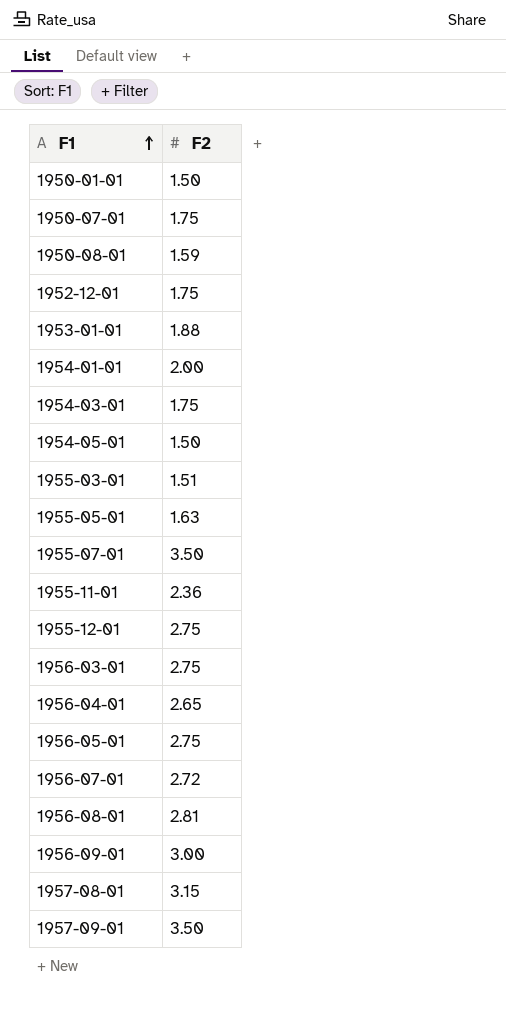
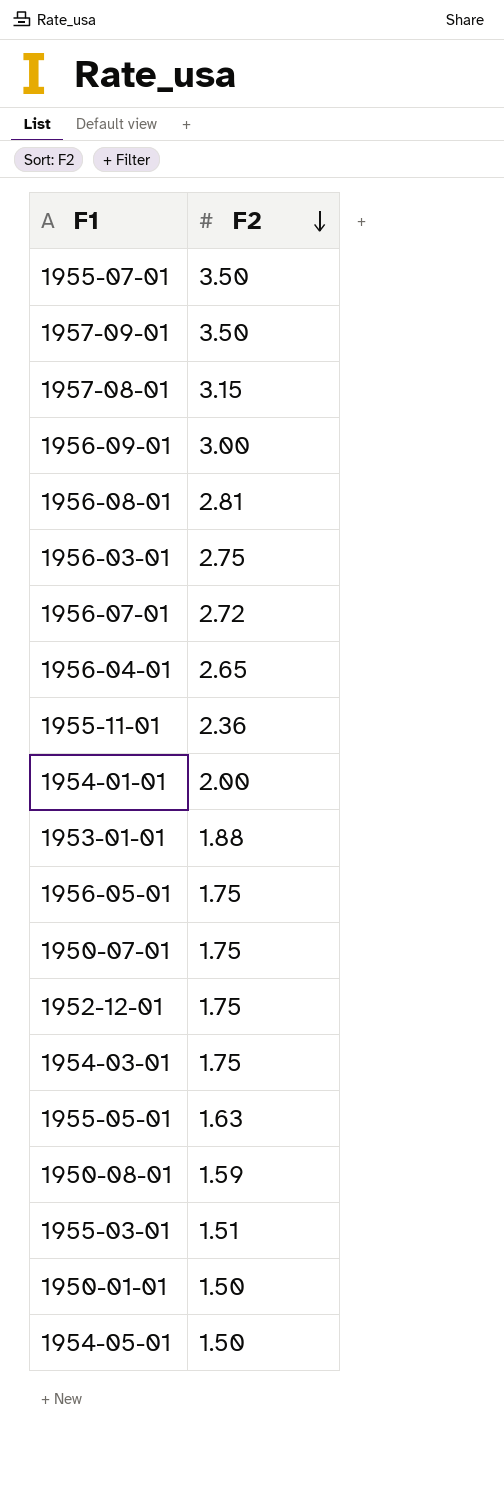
row order: F1 ascending -> F2 descending
row 1955-12-01: 2.75 -> none
1956-05-01 | F2: 2.75 -> 1.75

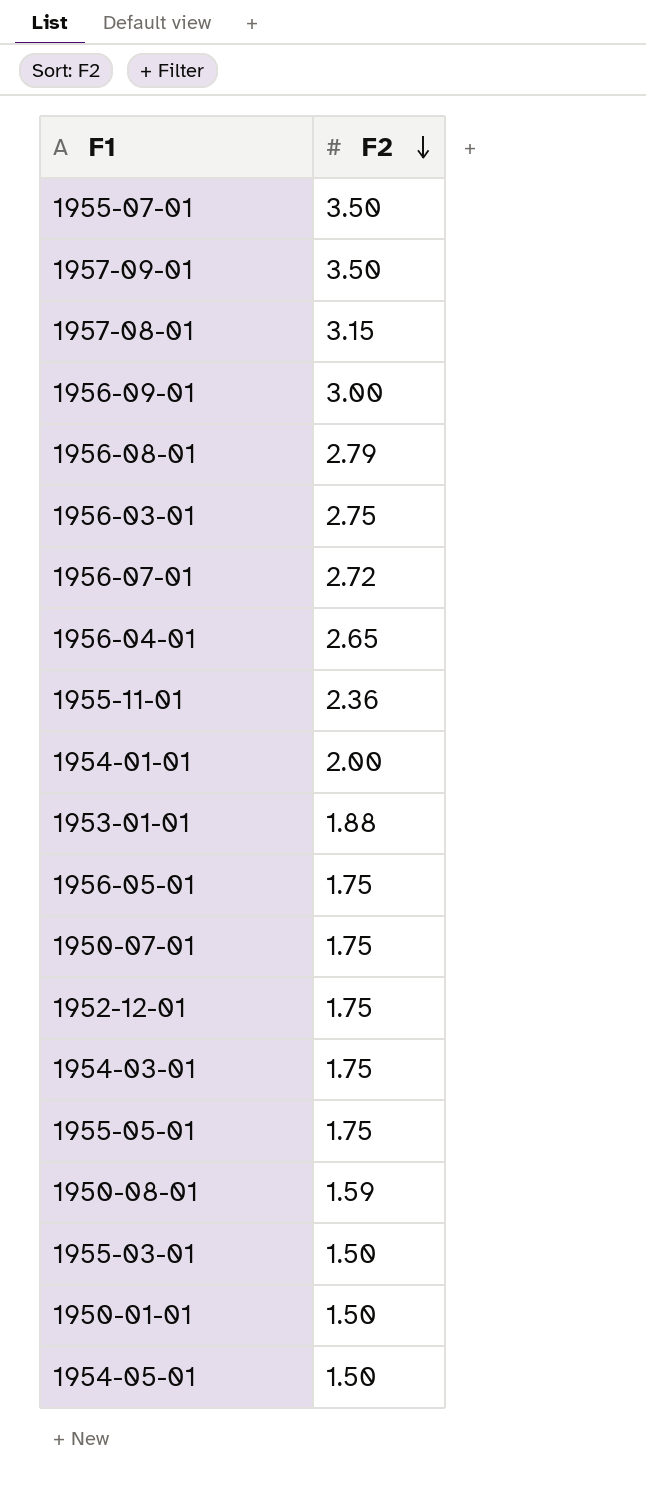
1956-08-01 | F2: 2.81 -> 2.79
1955-05-01 | F2: 1.63 -> 1.75
1955-03-01 | F2: 1.51 -> 1.50

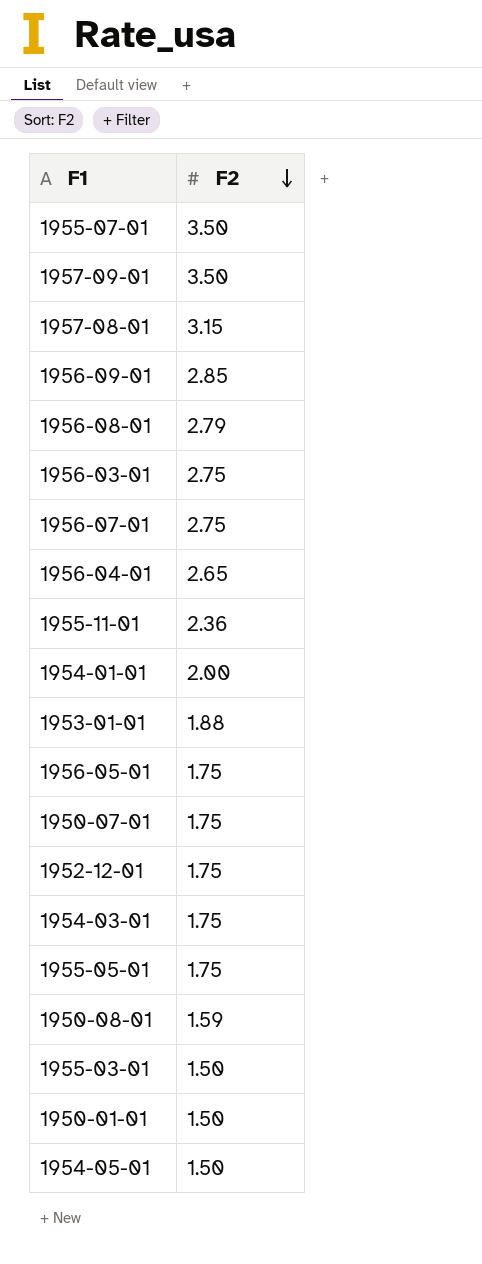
1956-09-01 | F2: 3.00 -> 2.85
1956-07-01 | F2: 2.72 -> 2.75

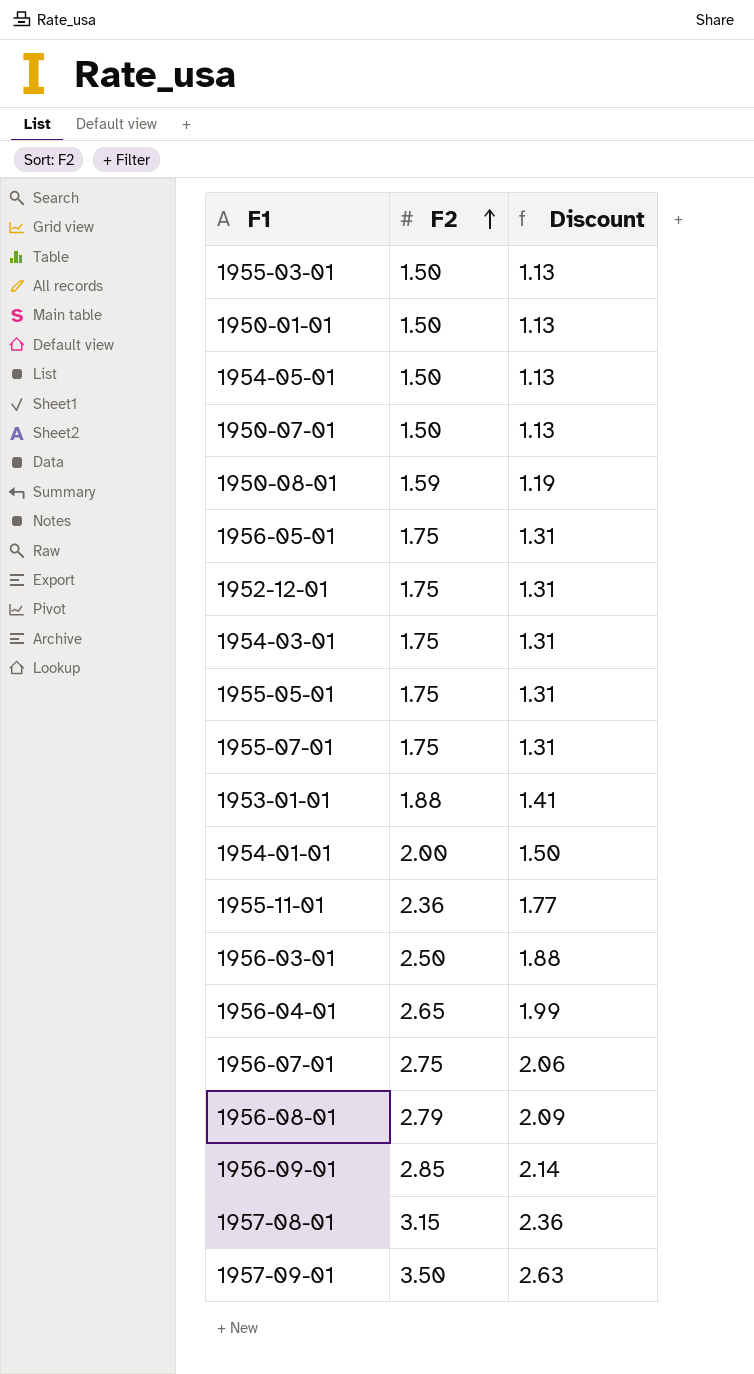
row order: F2 descending -> F2 ascending
column Discount | formula: none -> [F2] * 0.75
1950-07-01 | F2: 1.75 -> 1.50
1955-07-01 | F2: 3.50 -> 1.75
1956-03-01 | F2: 2.75 -> 2.50

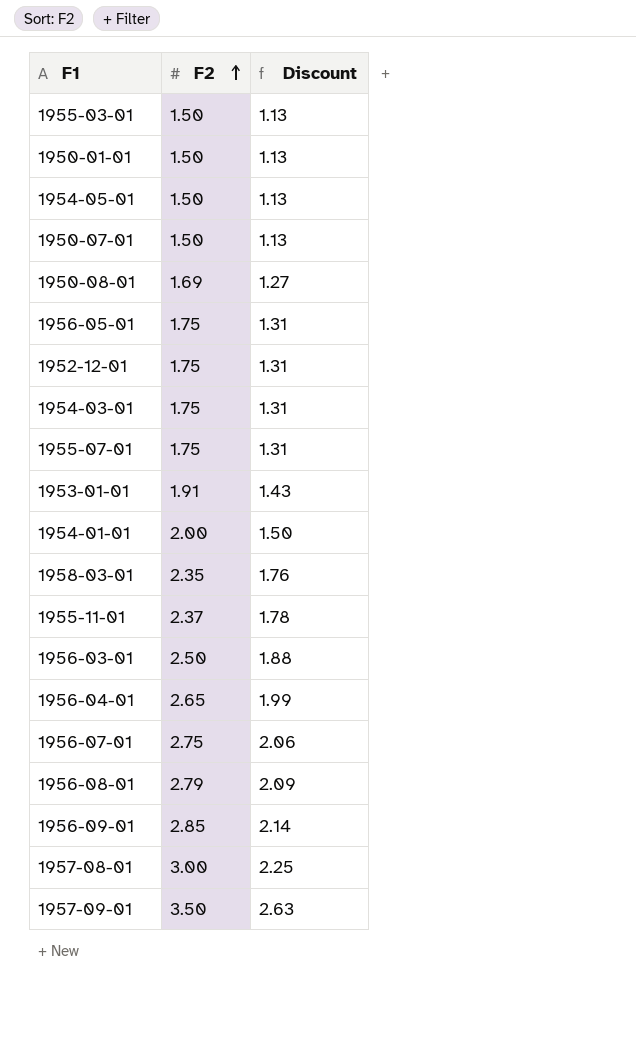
row 1955-05-01: 1.75 | 1.31 -> none
1950-08-01 | F2: 1.59 -> 1.69
1950-08-01 | Discount: 1.19 -> 1.27
1953-01-01 | F2: 1.88 -> 1.91
1953-01-01 | Discount: 1.41 -> 1.43
row 1958-03-01: none -> 2.35 | 1.76
1955-11-01 | F2: 2.36 -> 2.37
1955-11-01 | Discount: 1.77 -> 1.78
1957-08-01 | F2: 3.15 -> 3.00
1957-08-01 | Discount: 2.36 -> 2.25

